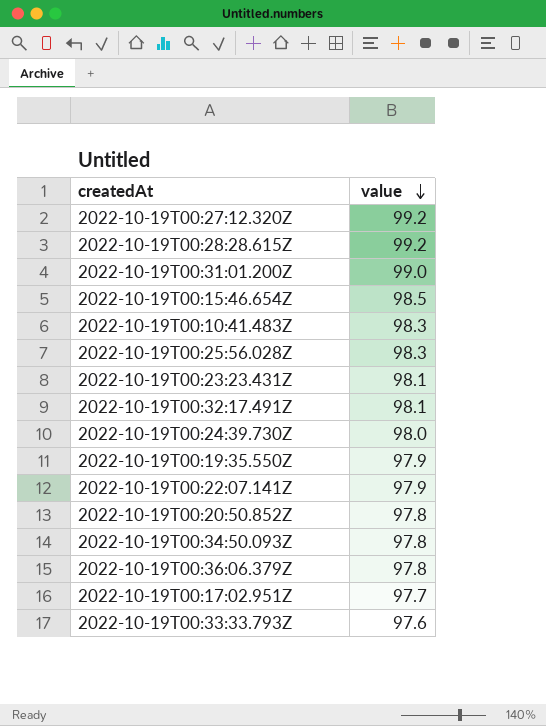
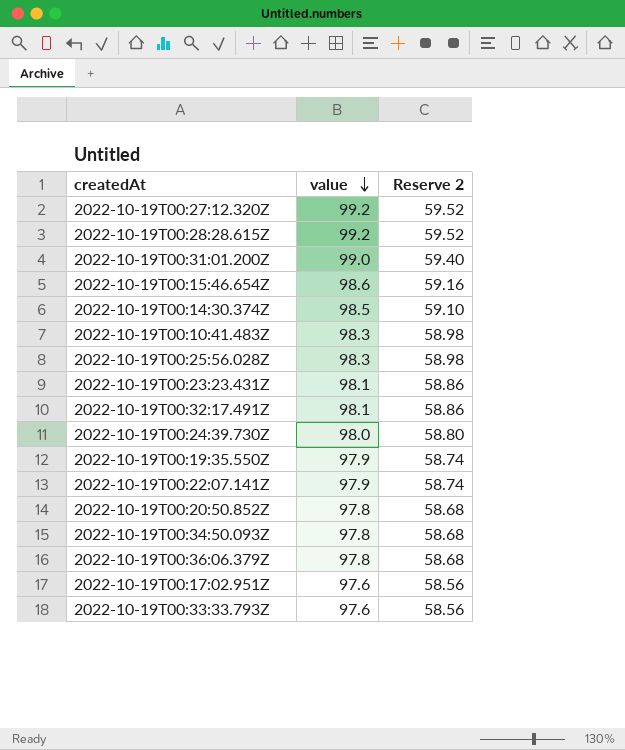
column Reserve 2 | formula: none -> [value] * 0.6
2022-10-19T00:15:46.654Z | value: 98.5 -> 98.6
row 2022-10-19T00:14:30.374Z: none -> 98.5 | 59.10
2022-10-19T00:17:02.951Z | value: 97.7 -> 97.6

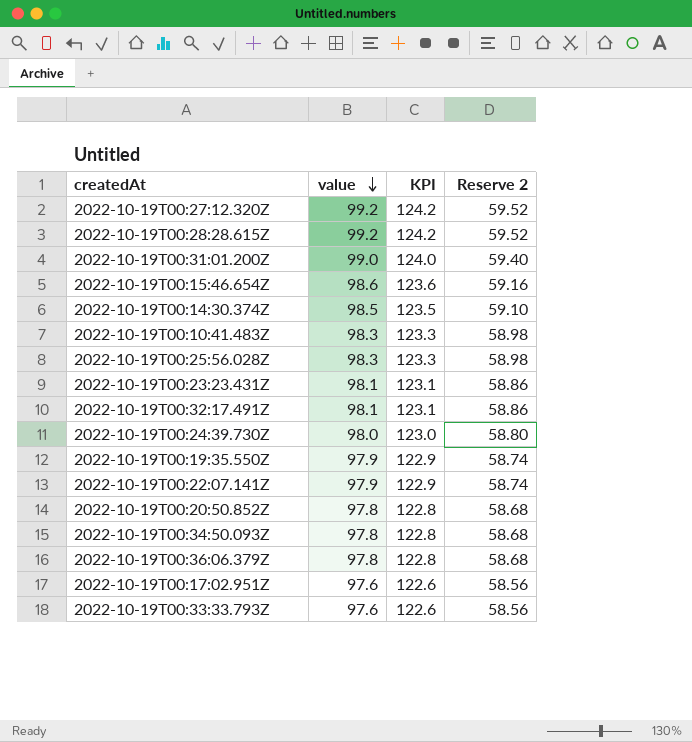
column KPI | formula: none -> [value] + 25

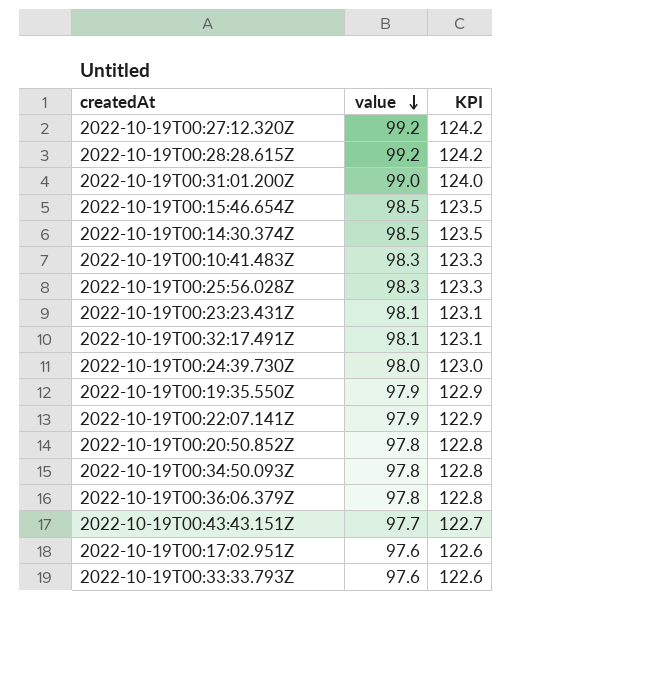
column Reserve 2 | formula: [value] * 0.6 -> none
2022-10-19T00:15:46.654Z | value: 98.6 -> 98.5
2022-10-19T00:15:46.654Z | KPI: 123.6 -> 123.5
row 2022-10-19T00:43:43.151Z: none -> 97.7 | 122.7

